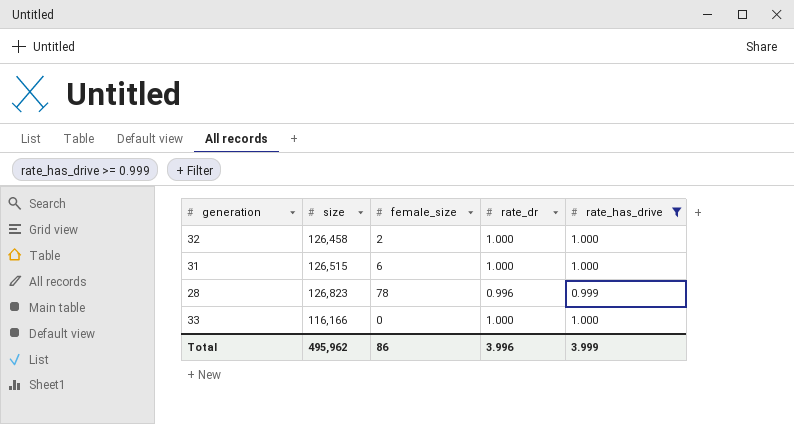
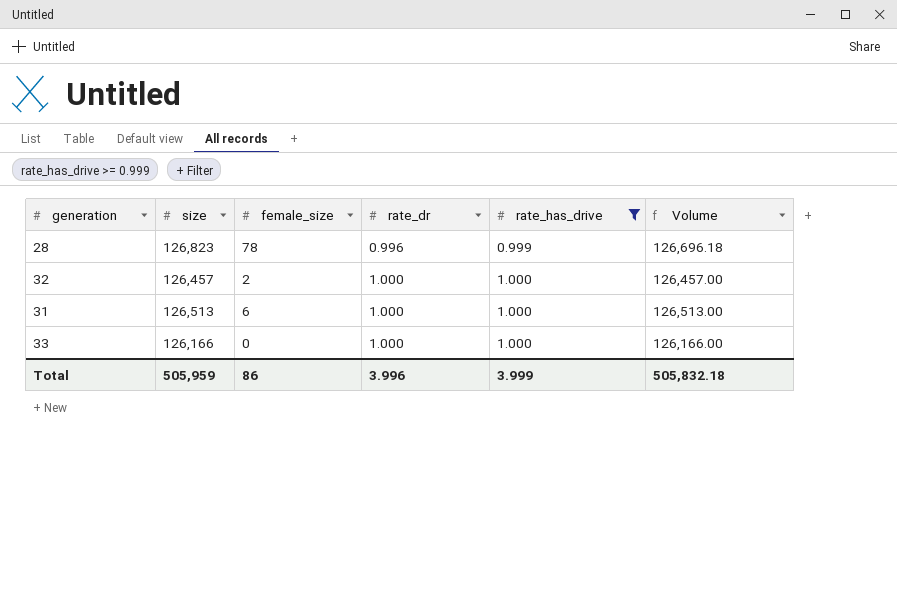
row order: none -> rate_dr ascending
column Volume | formula: none -> [size] * [rate_has_drive]
32 | size: 126,458 -> 126,457
31 | size: 126,515 -> 126,513
33 | size: 116,166 -> 126,166
Total | size: 495,962 -> 505,959

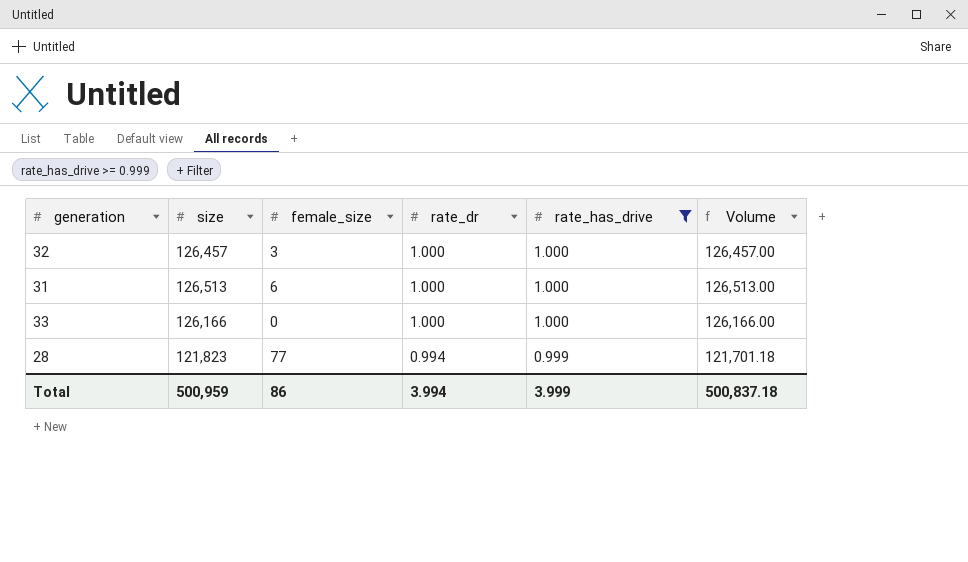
row order: rate_dr ascending -> rate_dr descending
32 | female_size: 2 -> 3
28 | size: 126,823 -> 121,823
28 | female_size: 78 -> 77
28 | rate_dr: 0.996 -> 0.994
28 | Volume: 126,696.18 -> 121,701.18
Total | size: 505,959 -> 500,959
Total | rate_dr: 3.996 -> 3.994
Total | Volume: 505,832.18 -> 500,837.18

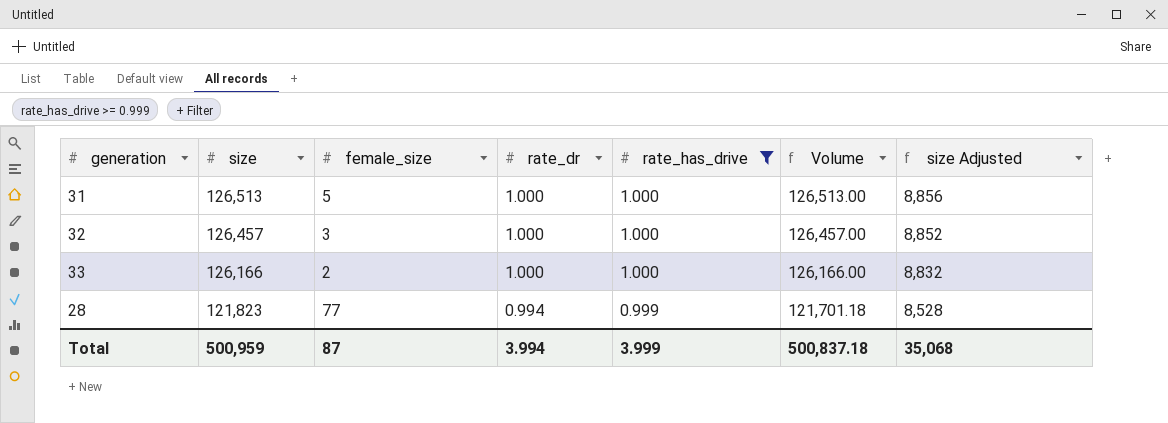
row order: rate_dr descending -> size descending
column size Adjusted | formula: none -> [size] * 0.07
31 | female_size: 6 -> 5
33 | female_size: 0 -> 2
Total | female_size: 86 -> 87

